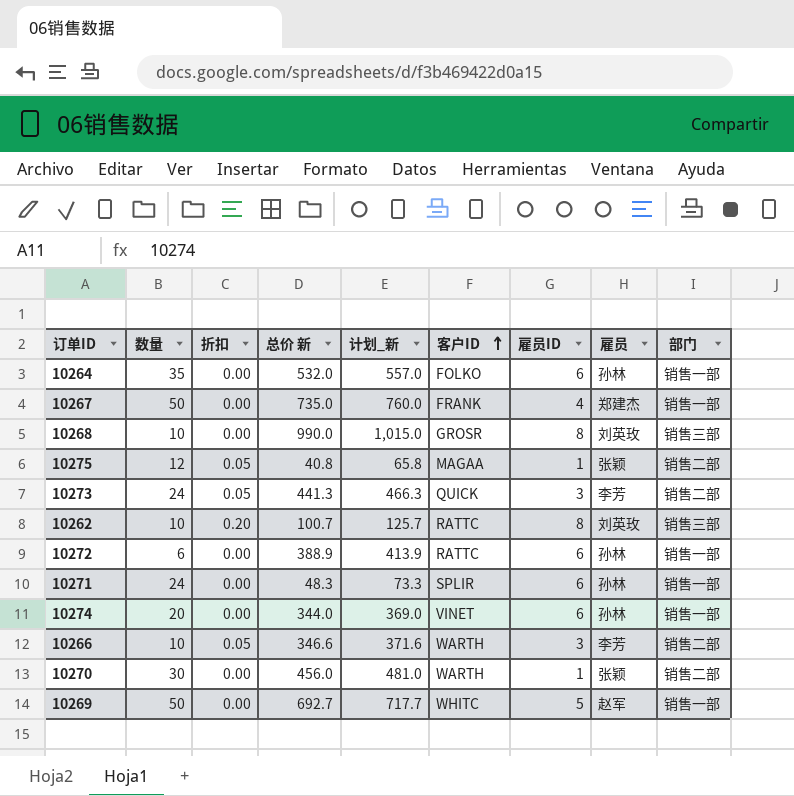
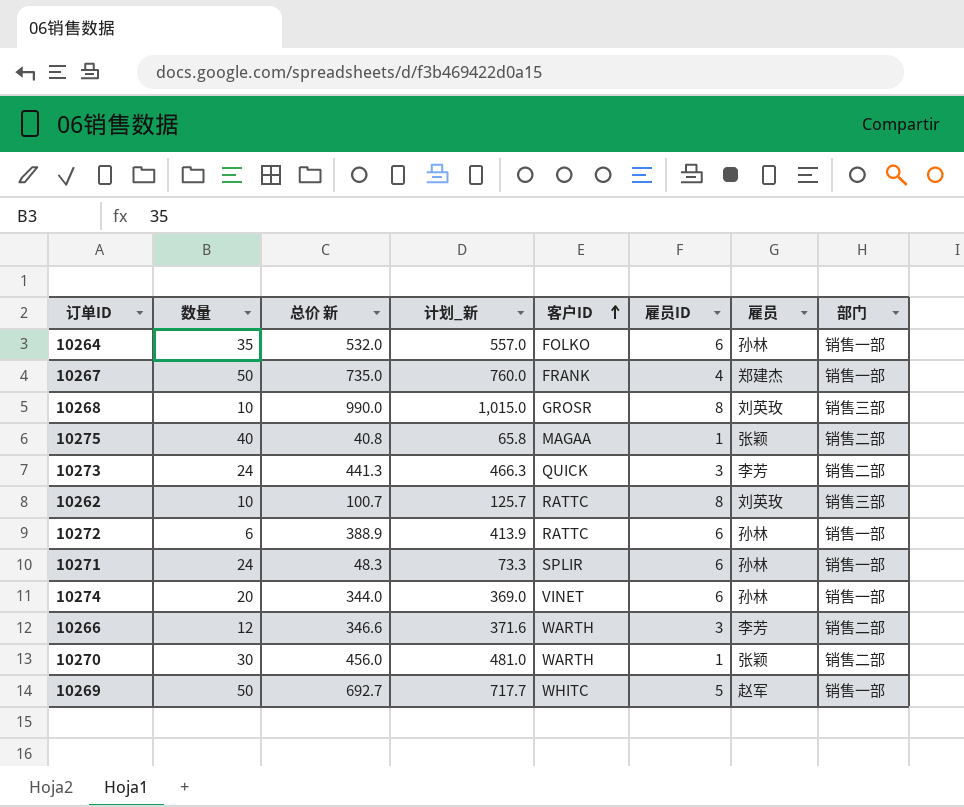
column 折扣 | position: 3 -> none
10275 | 数量: 12 -> 40
10266 | 数量: 10 -> 12

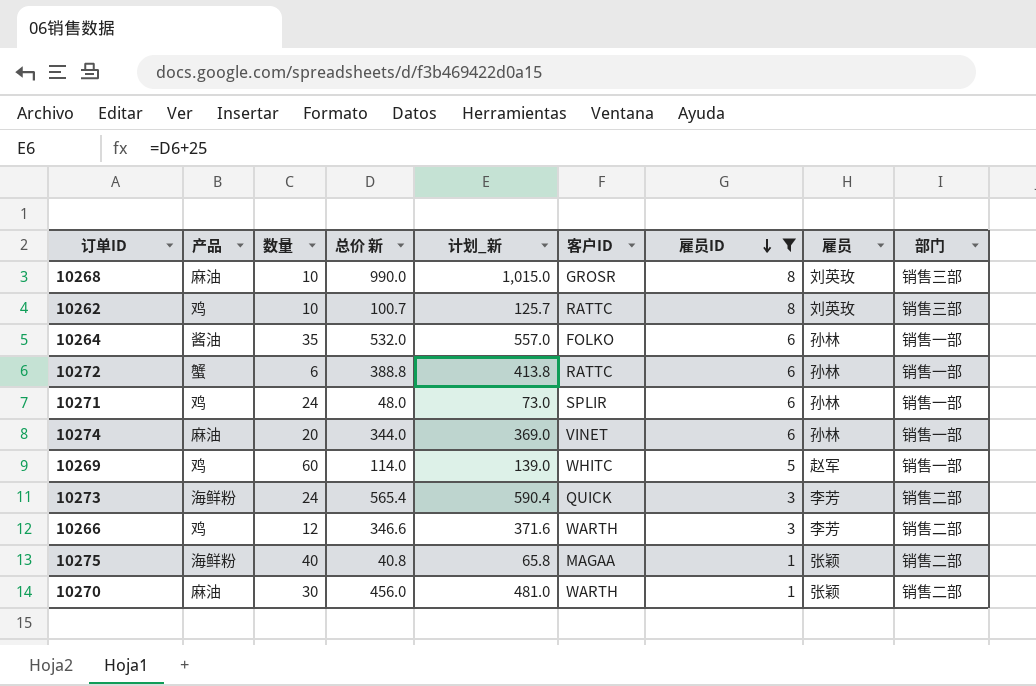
filter: none -> 雇员ID != 4
row order: 客户ID ascending -> 雇员ID descending
column 产品 | position: none -> 2
10272 | 总价 新: 388.9 -> 388.8
10272 | 计划_新: 413.9 -> 413.8
10271 | 总价 新: 48.3 -> 48.0
10271 | 计划_新: 73.3 -> 73.0
10269 | 数量: 50 -> 60
10269 | 总价 新: 692.7 -> 114.0
10269 | 计划_新: 717.7 -> 139.0
10273 | 总价 新: 441.3 -> 565.4
10273 | 计划_新: 466.3 -> 590.4

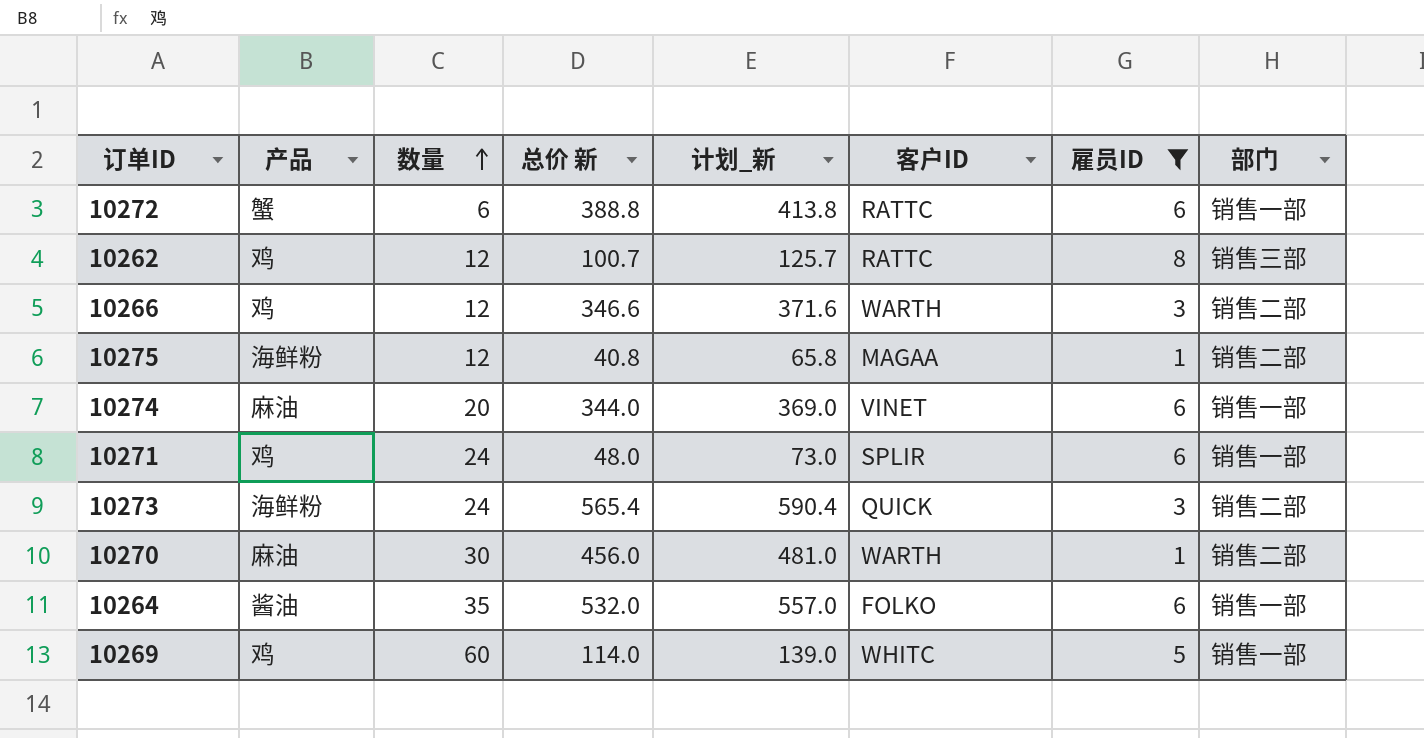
row order: 雇员ID descending -> 数量 ascending
column 雇员 | position: 8 -> none
row 10268: 麻油 | 10 | 990.0 | 1,015.0 | GROSR | 8 | 刘英玫 | 销售三部 -> none
10262 | 数量: 10 -> 12
10275 | 数量: 40 -> 12

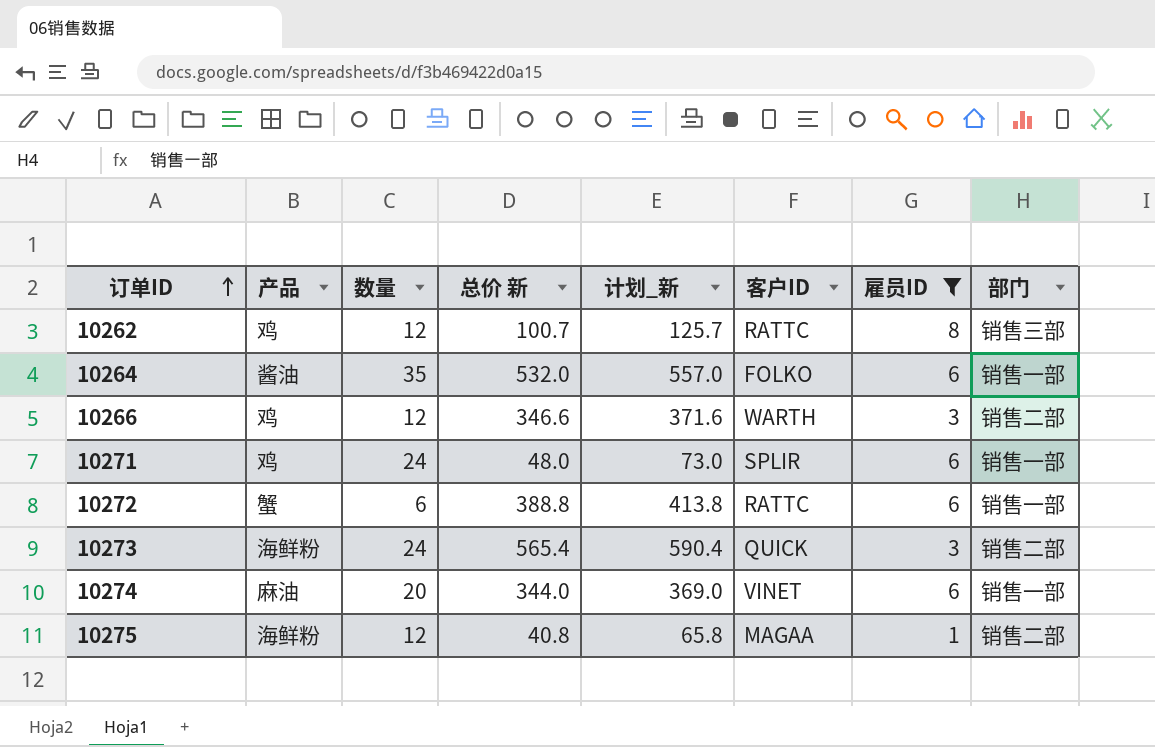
row order: 数量 ascending -> 订单ID ascending
row 10270: 麻油 | 30 | 456.0 | 481.0 | WARTH | 1 | 销售二部 -> none
row 10269: 鸡 | 60 | 114.0 | 139.0 | WHITC | 5 | 销售一部 -> none

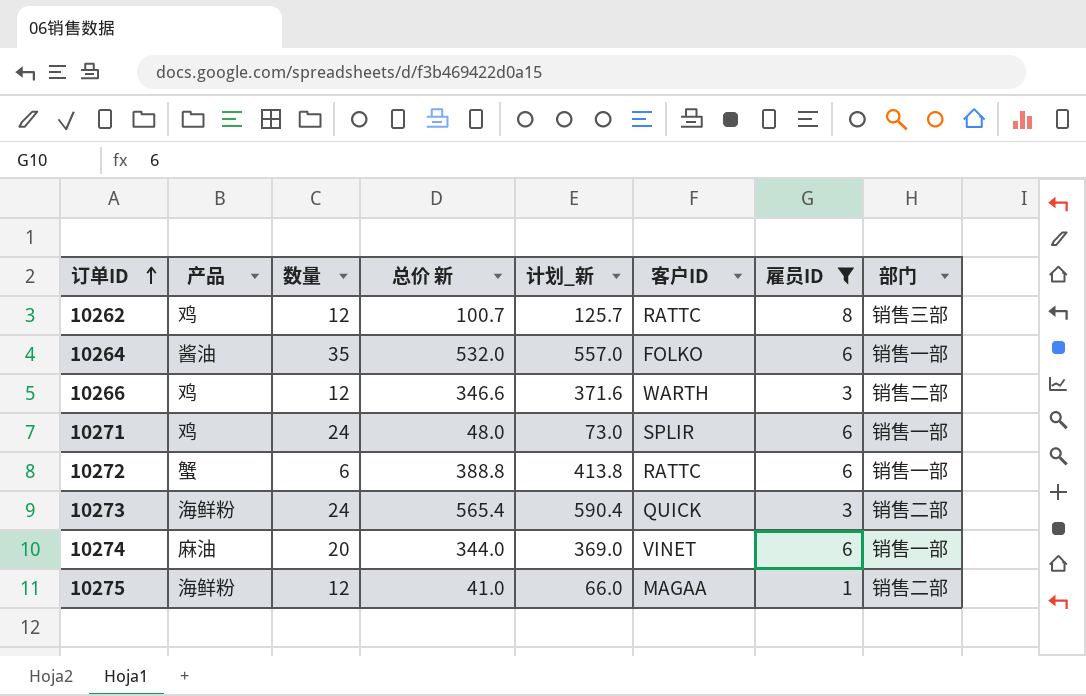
10275 | 总价 新: 40.8 -> 41.0
10275 | 计划_新: 65.8 -> 66.0

